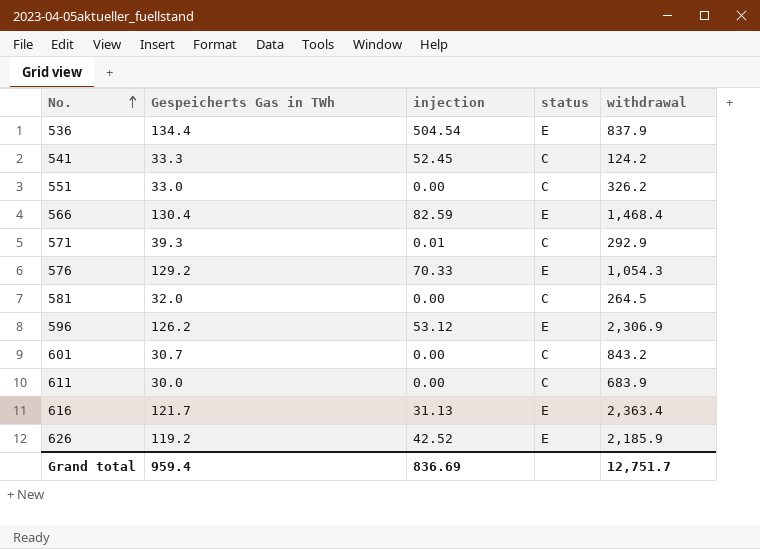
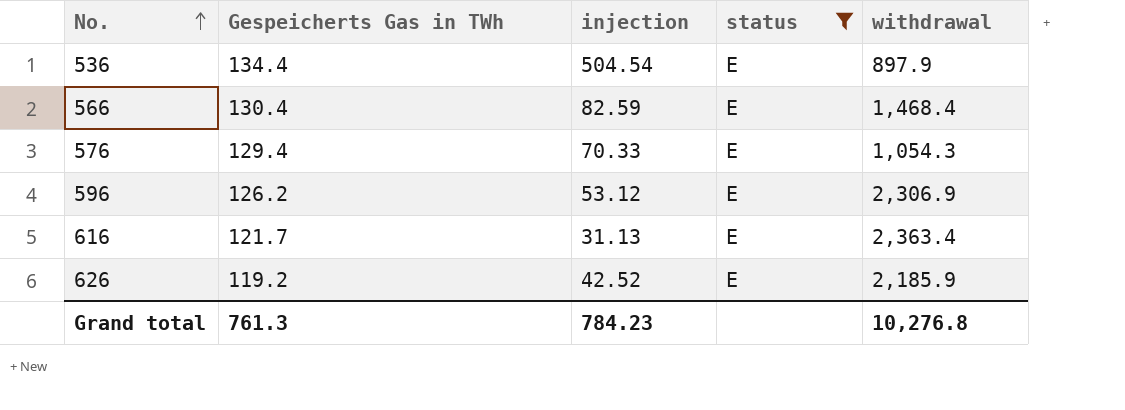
filter: none -> status = E
536 | withdrawal: 837.9 -> 897.9
576 | Gespeicherts Gas in TWh: 129.2 -> 129.4
Grand total | Gespeicherts Gas in TWh: 959.4 -> 761.3
Grand total | injection: 836.69 -> 784.23
Grand total | withdrawal: 12,751.7 -> 10,276.8

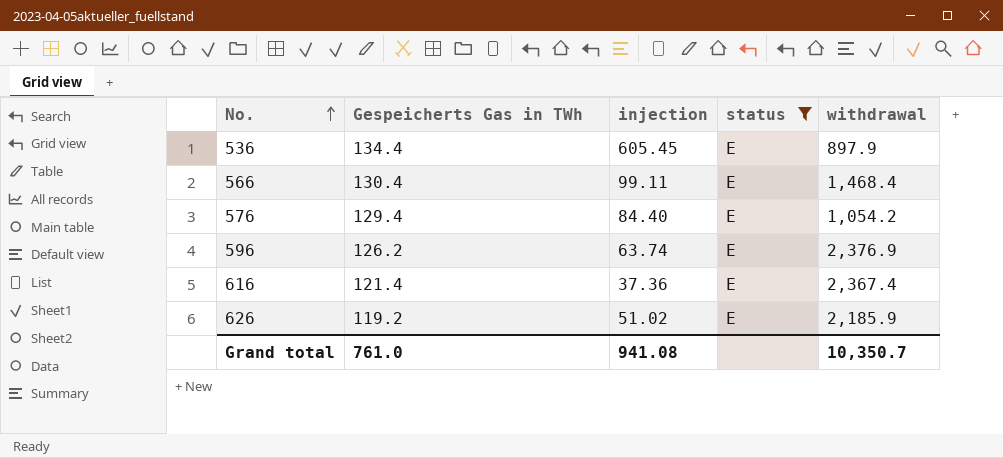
536 | injection: 504.54 -> 605.45
566 | injection: 82.59 -> 99.11
576 | injection: 70.33 -> 84.40
576 | withdrawal: 1,054.3 -> 1,054.2
596 | injection: 53.12 -> 63.74
596 | withdrawal: 2,306.9 -> 2,376.9
616 | Gespeicherts Gas in TWh: 121.7 -> 121.4
616 | injection: 31.13 -> 37.36
616 | withdrawal: 2,363.4 -> 2,367.4
626 | injection: 42.52 -> 51.02
Grand total | Gespeicherts Gas in TWh: 761.3 -> 761.0
Grand total | injection: 784.23 -> 941.08
Grand total | withdrawal: 10,276.8 -> 10,350.7

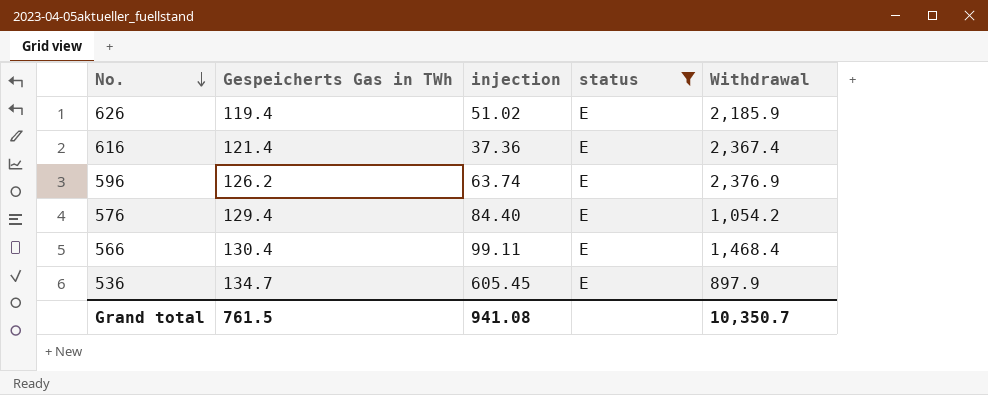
row order: No. ascending -> No. descending
column name: withdrawal -> Withdrawal
626 | Gespeicherts Gas in TWh: 119.2 -> 119.4
536 | Gespeicherts Gas in TWh: 134.4 -> 134.7
Grand total | Gespeicherts Gas in TWh: 761.0 -> 761.5

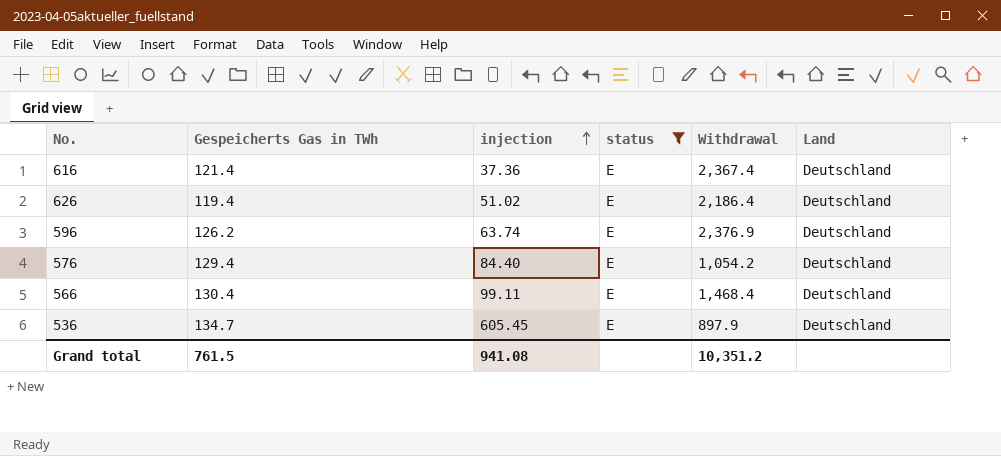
row order: No. descending -> injection ascending
column Land | position: none -> 6
626 | Withdrawal: 2,185.9 -> 2,186.4
Grand total | Withdrawal: 10,350.7 -> 10,351.2

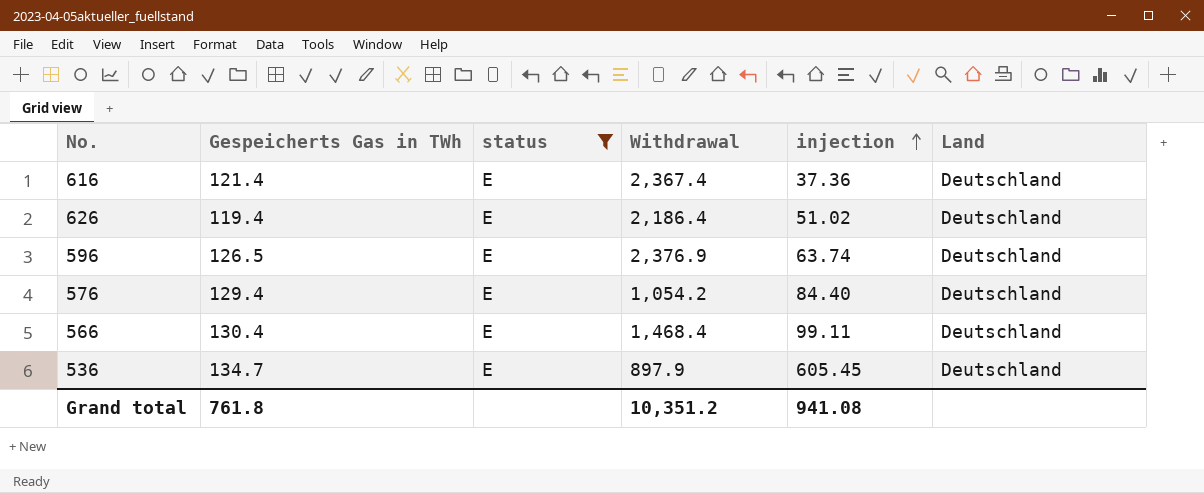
column injection | position: 3 -> 5
596 | Gespeicherts Gas in TWh: 126.2 -> 126.5
Grand total | Gespeicherts Gas in TWh: 761.5 -> 761.8

